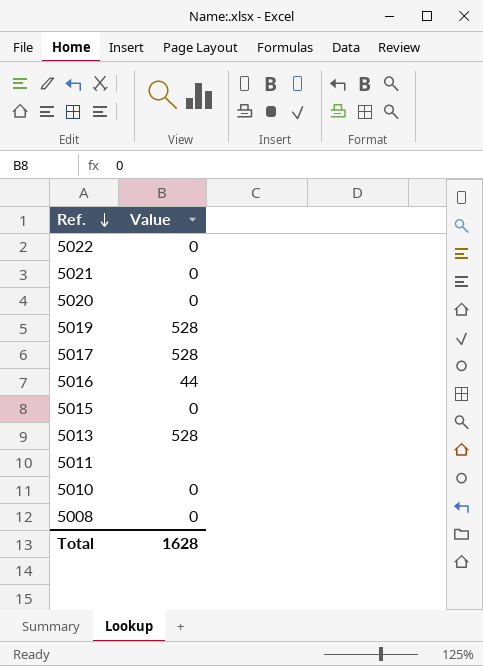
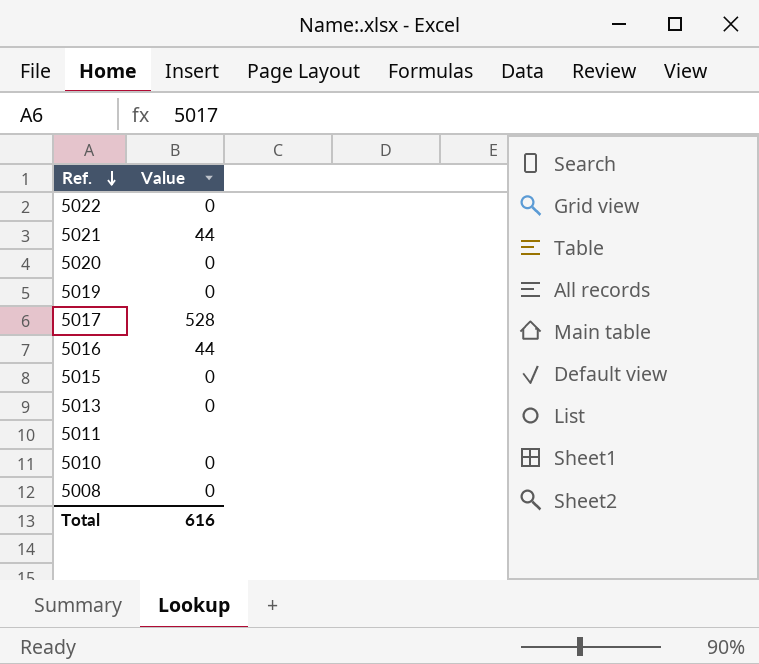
5021 | Value: 0 -> 44
5019 | Value: 528 -> 0
5013 | Value: 528 -> 0
Total | Value: 1628 -> 616

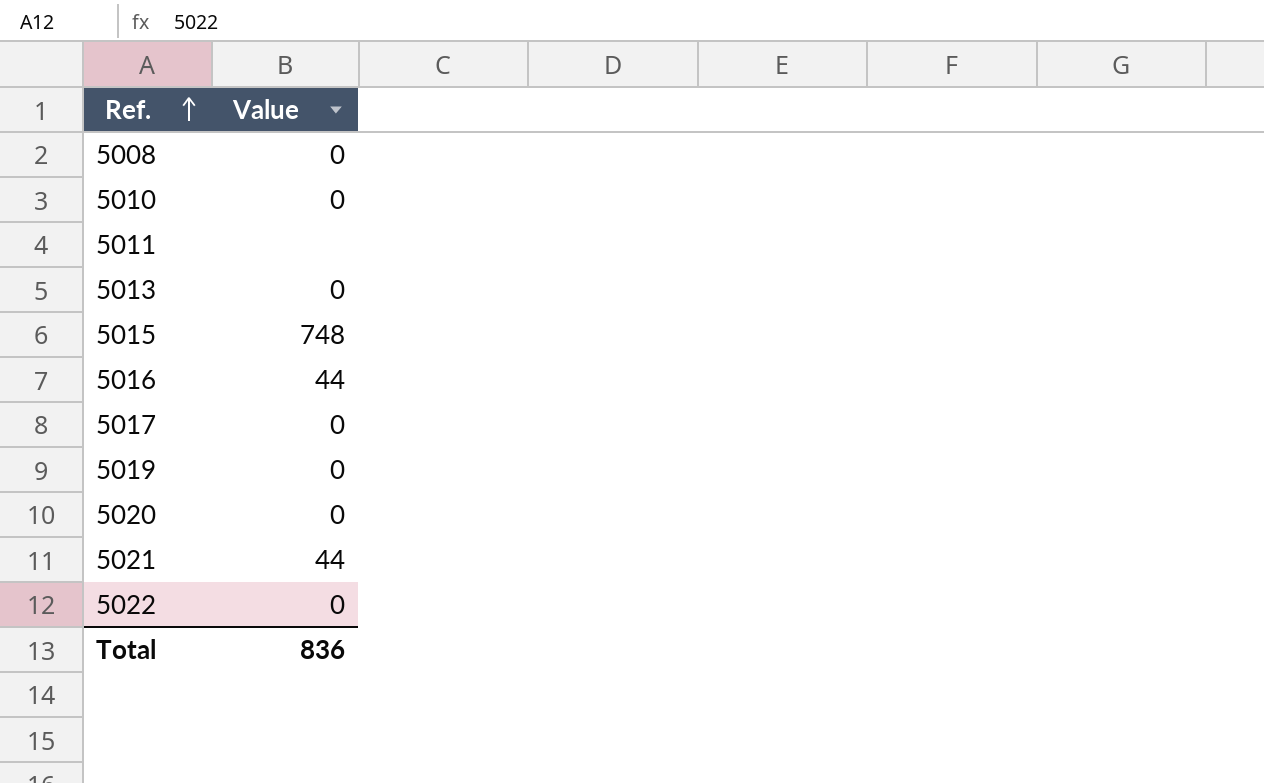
row order: Ref. descending -> Ref. ascending
5015 | Value: 0 -> 748
5017 | Value: 528 -> 0
Total | Value: 616 -> 836

